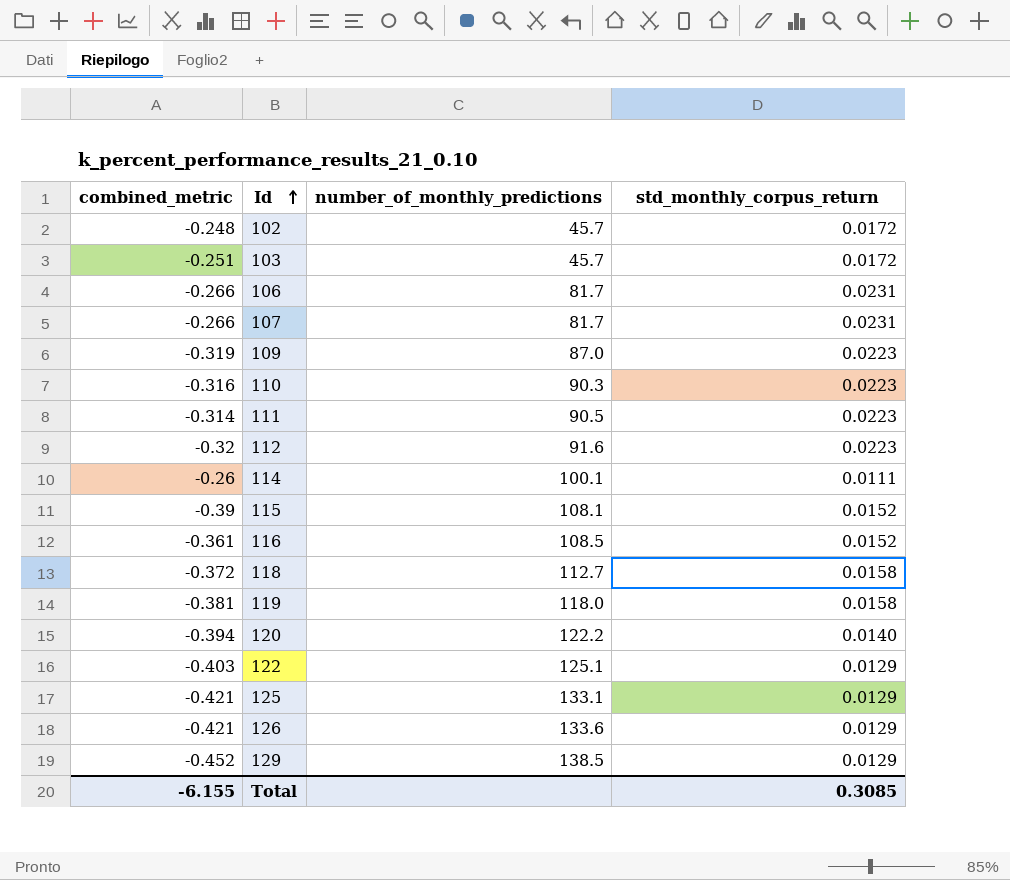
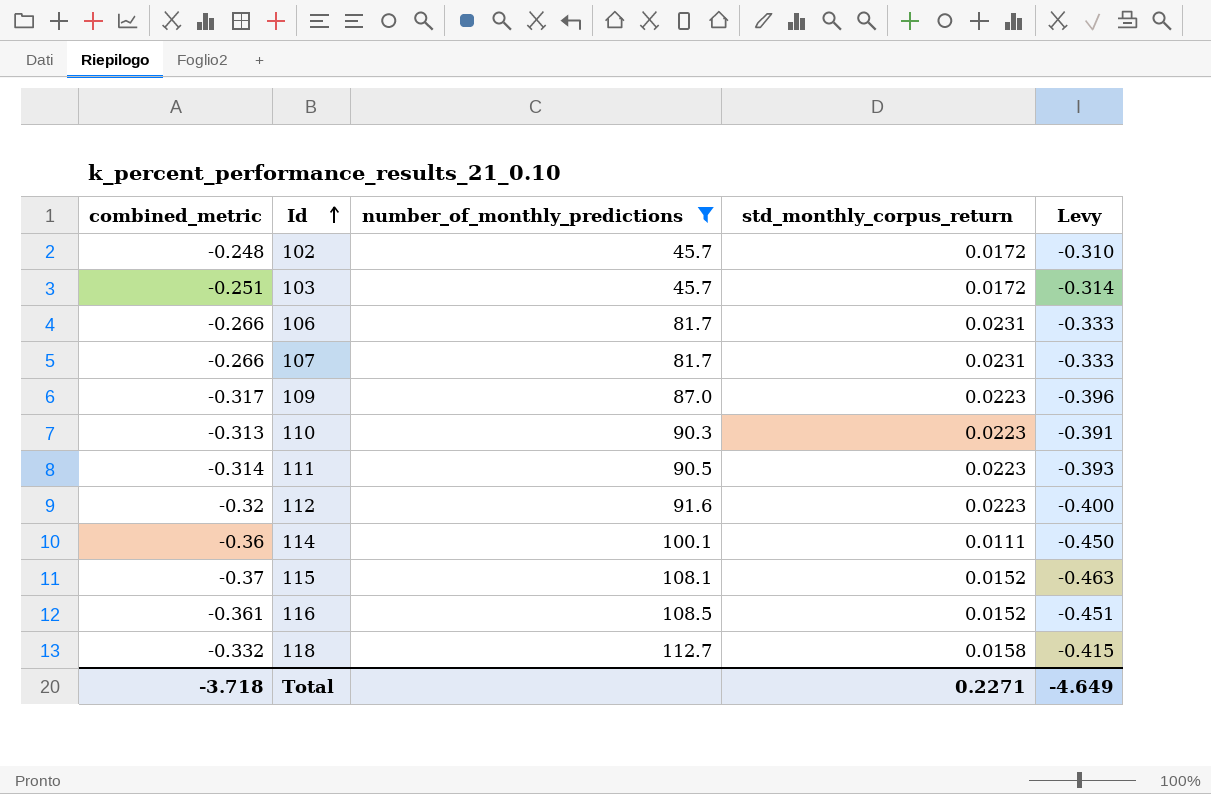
filter: none -> number_of_monthly_predictions <= 112.7
column Levy | formula: none -> [combined_metric] * 1.25
109 | combined_metric: -0.319 -> -0.317
110 | combined_metric: -0.316 -> -0.313
114 | combined_metric: -0.26 -> -0.36
115 | combined_metric: -0.39 -> -0.37
118 | combined_metric: -0.372 -> -0.332
Total | combined_metric: -6.155 -> -3.718
Total | std_monthly_corpus_return: 0.3085 -> 0.2271

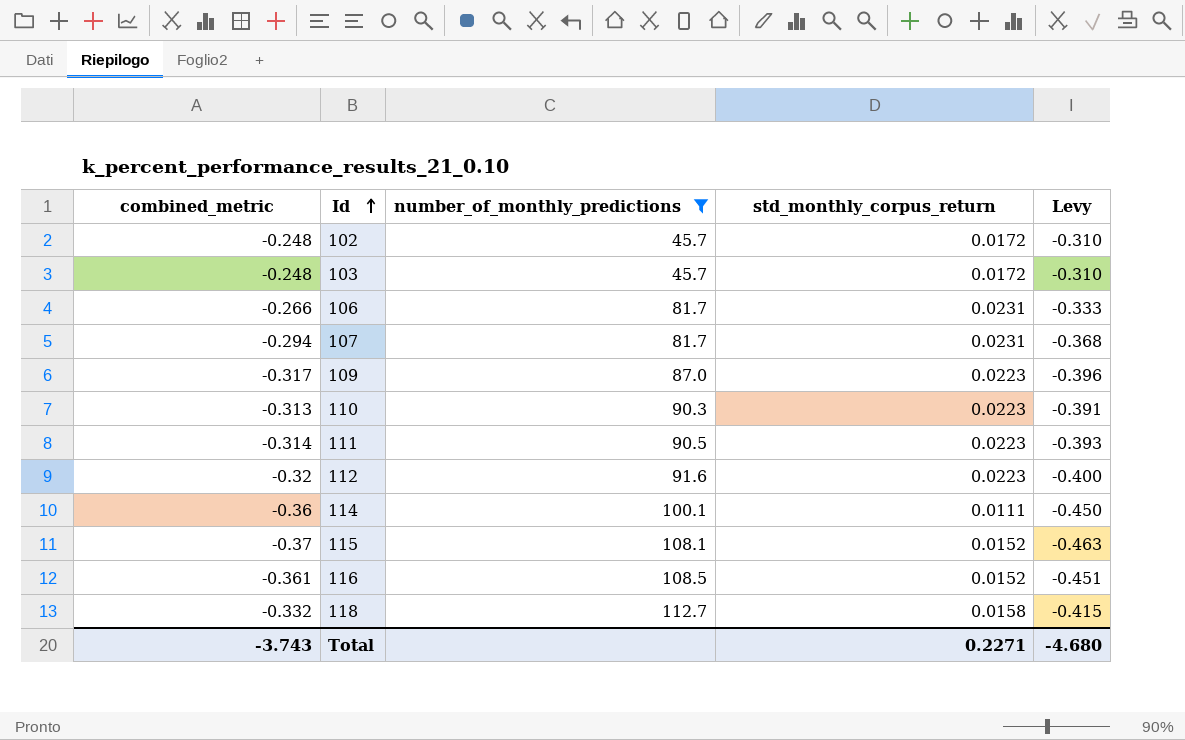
103 | combined_metric: -0.251 -> -0.248
103 | Levy: -0.314 -> -0.310
107 | combined_metric: -0.266 -> -0.294
107 | Levy: -0.333 -> -0.368
Total | combined_metric: -3.718 -> -3.743
Total | Levy: -4.649 -> -4.680

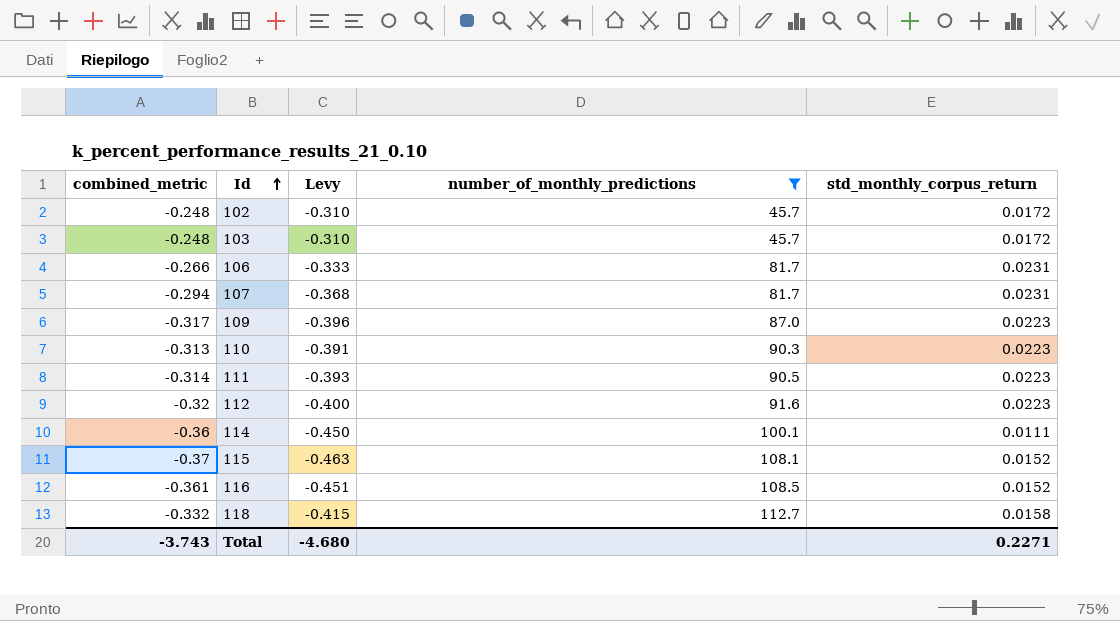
column Levy | position: 5 -> 3

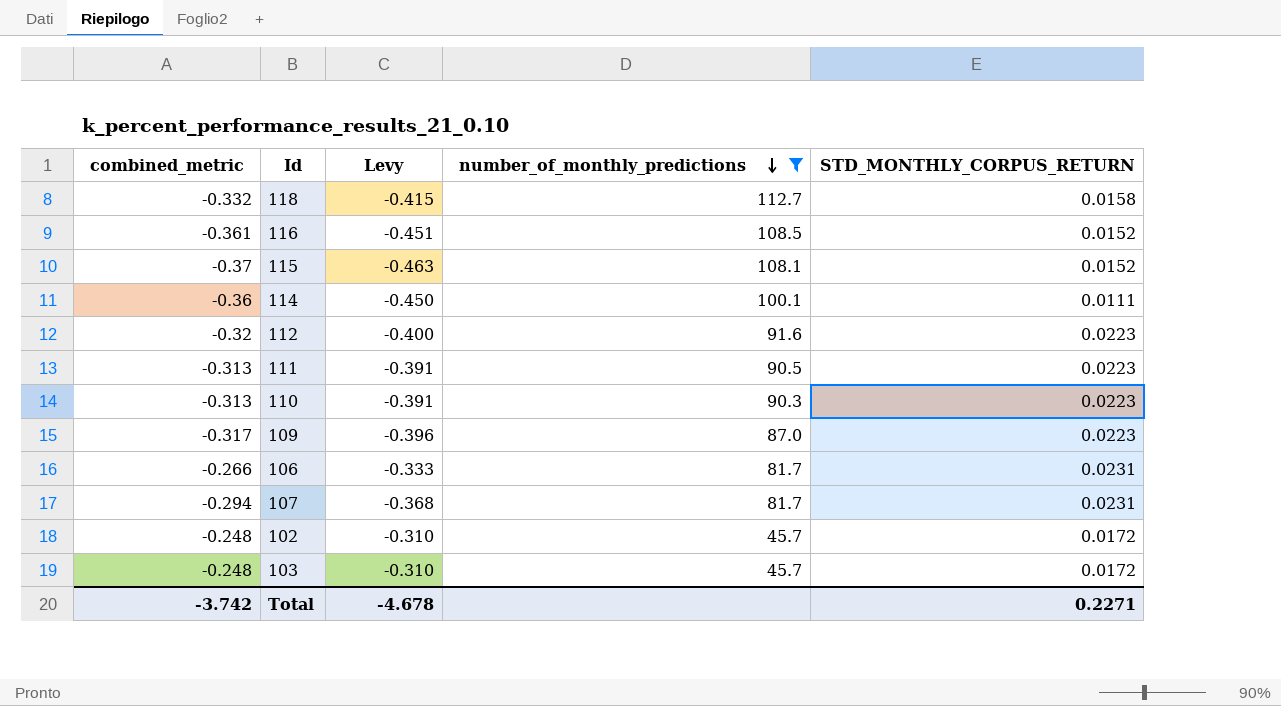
row order: Id ascending -> number_of_monthly_predictions descending
column name: std_monthly_corpus_return -> STD_MONTHLY_CORPUS_RETURN
111 | combined_metric: -0.314 -> -0.313
111 | Levy: -0.393 -> -0.391
Total | combined_metric: -3.743 -> -3.742
Total | Levy: -4.680 -> -4.678

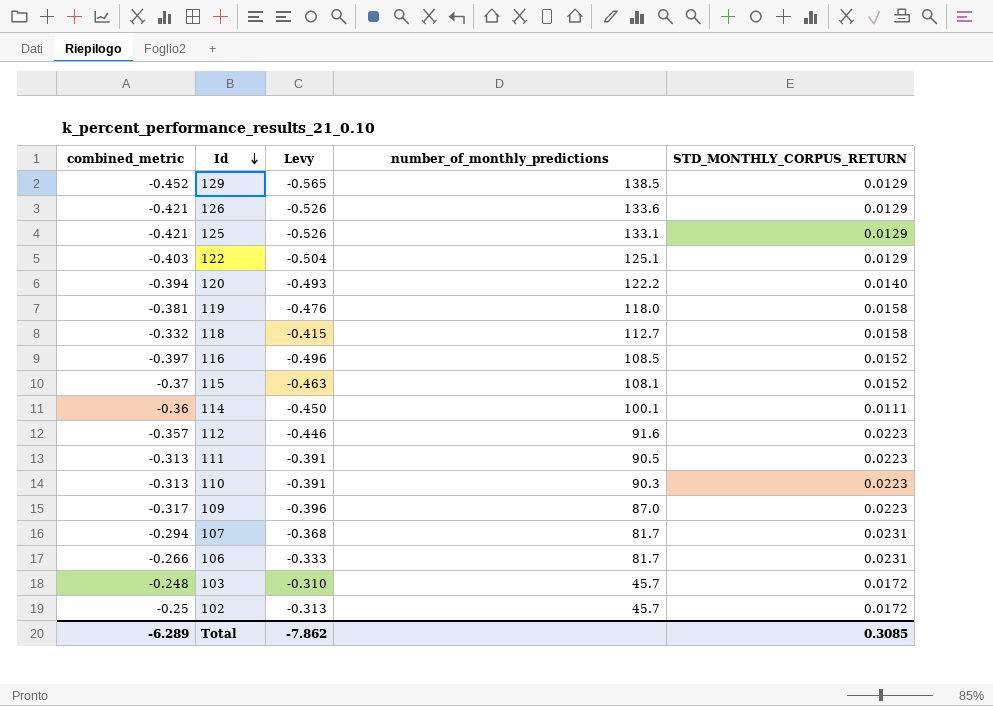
filter: number_of_monthly_predictions <= 112.7 -> none
row order: number_of_monthly_predictions descending -> Id descending
116 | combined_metric: -0.361 -> -0.397
116 | Levy: -0.451 -> -0.496
112 | combined_metric: -0.32 -> -0.357
112 | Levy: -0.400 -> -0.446
102 | combined_metric: -0.248 -> -0.25
102 | Levy: -0.310 -> -0.313
Total | combined_metric: -3.742 -> -6.289
Total | Levy: -4.678 -> -7.862
Total | STD_MONTHLY_CORPUS_RETURN: 0.2271 -> 0.3085

